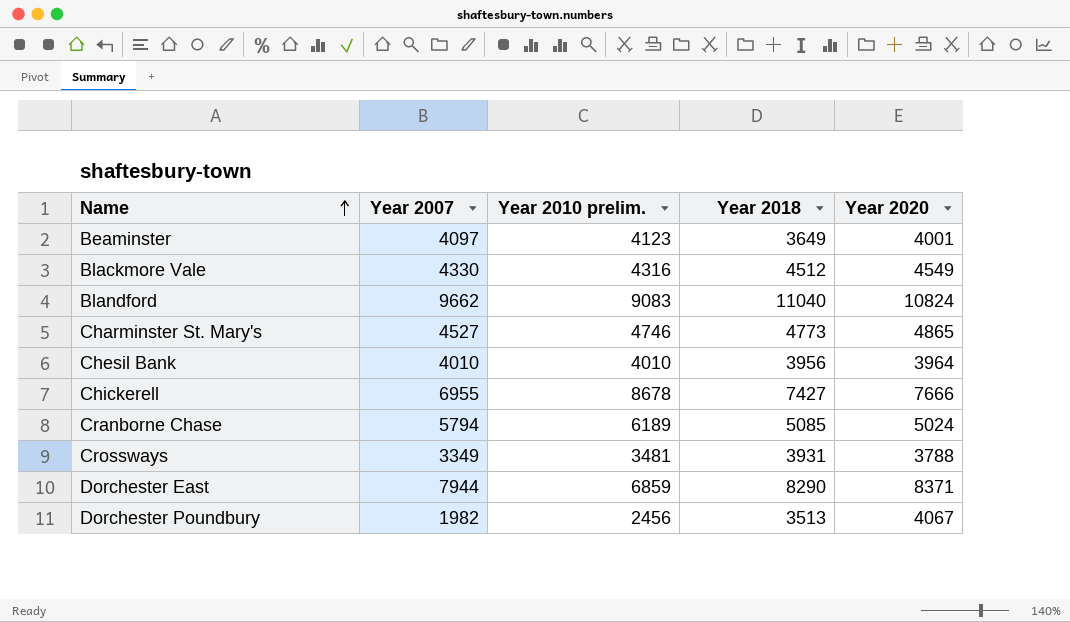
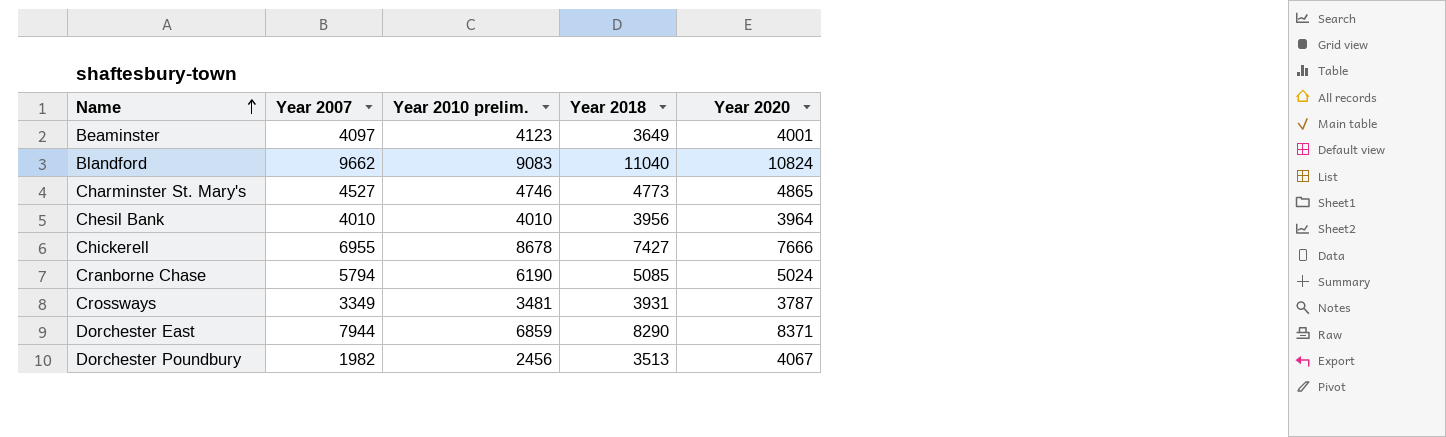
row Blackmore Vale: 4330 | 4316 | 4512 | 4549 -> none
Cranborne Chase | Year 2010 prelim.: 6189 -> 6190
Crossways | Year 2020: 3788 -> 3787

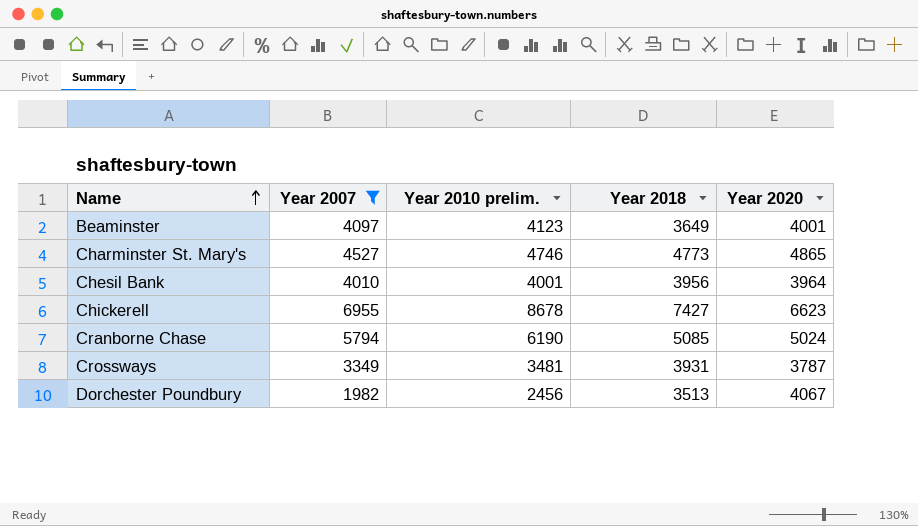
filter: none -> Year 2007 <= 6955
Chesil Bank | Year 2010 prelim.: 4010 -> 4001
Chickerell | Year 2020: 7666 -> 6623

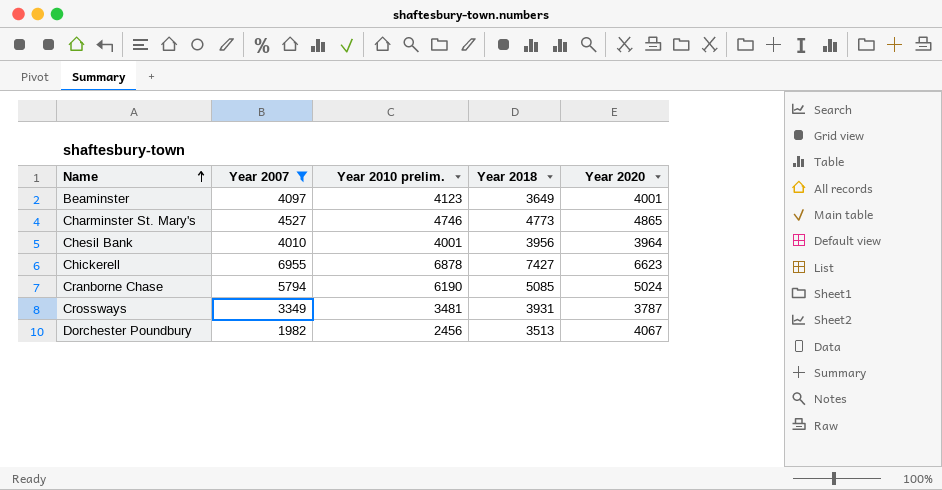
Chickerell | Year 2010 prelim.: 8678 -> 6878

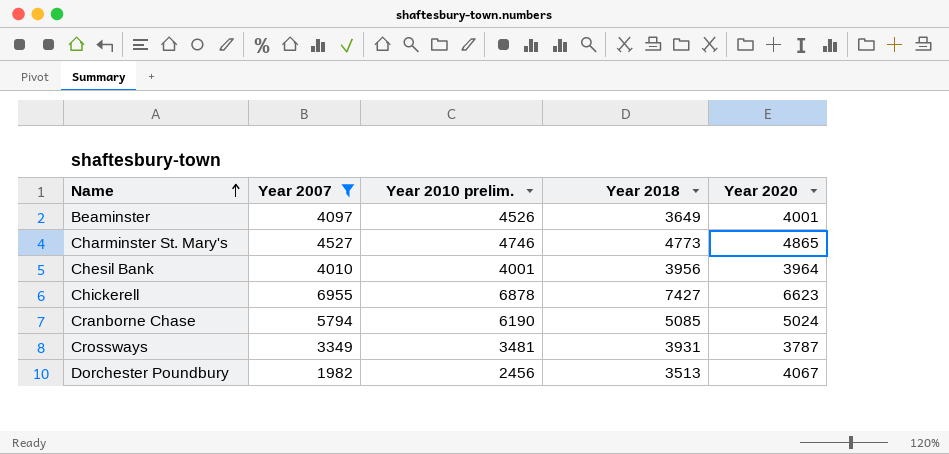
Beaminster | Year 2010 prelim.: 4123 -> 4526

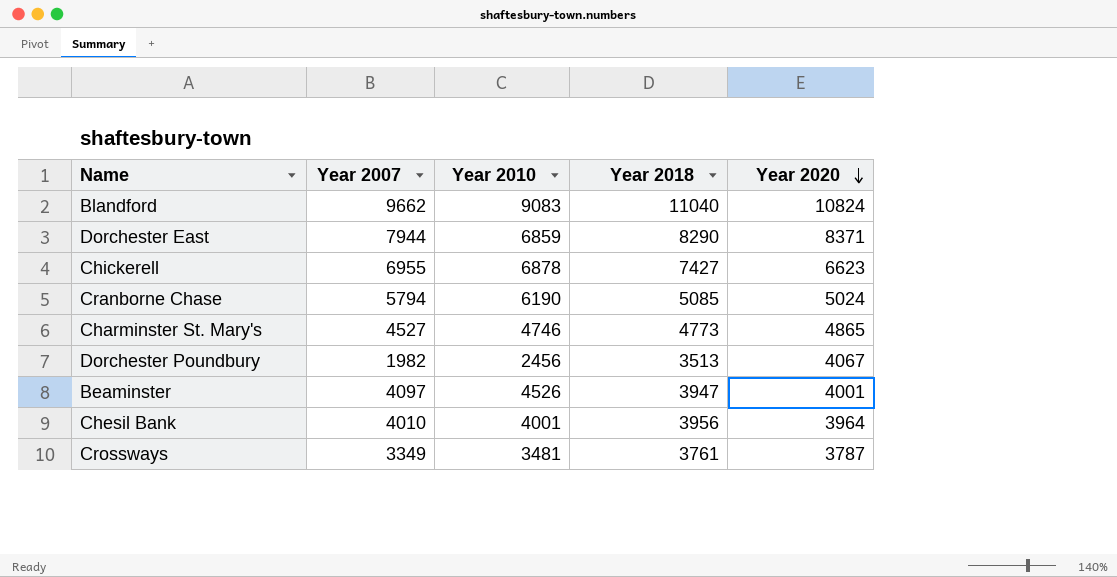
filter: Year 2007 <= 6955 -> none
row order: Name ascending -> Year 2020 descending
column name: Year 2010 prelim. -> Year 2010
Beaminster | Year 2018: 3649 -> 3947
Crossways | Year 2018: 3931 -> 3761

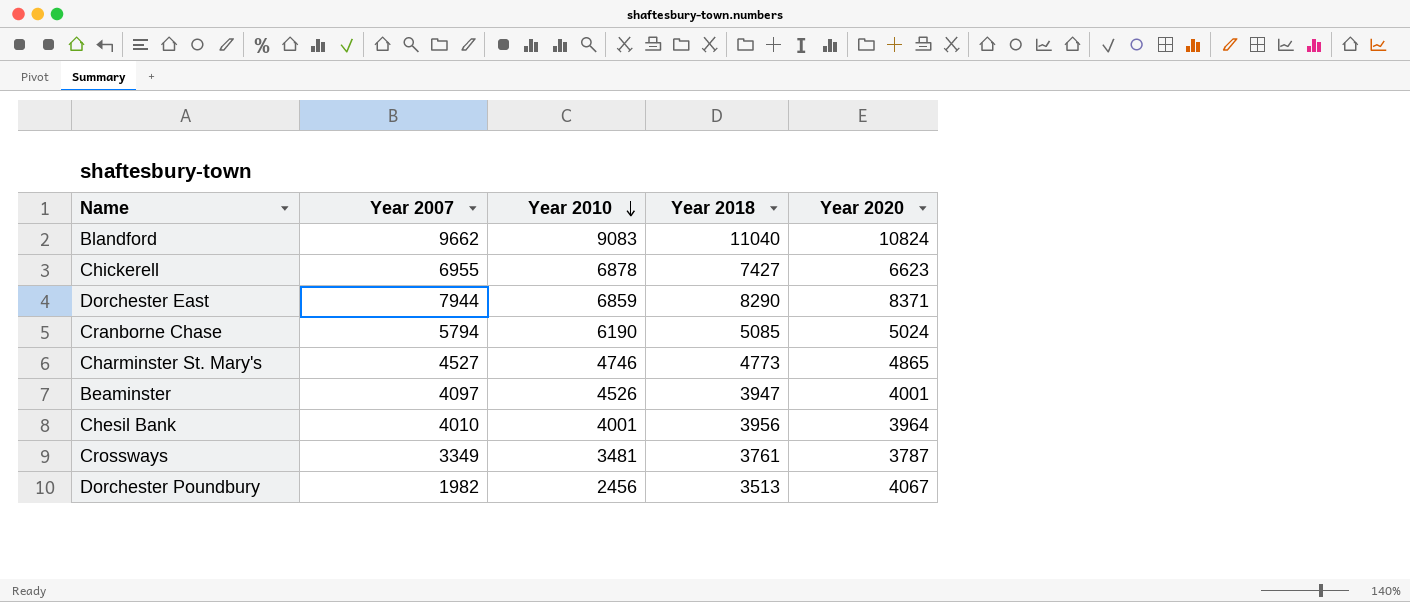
row order: Year 2020 descending -> Year 2010 descending

